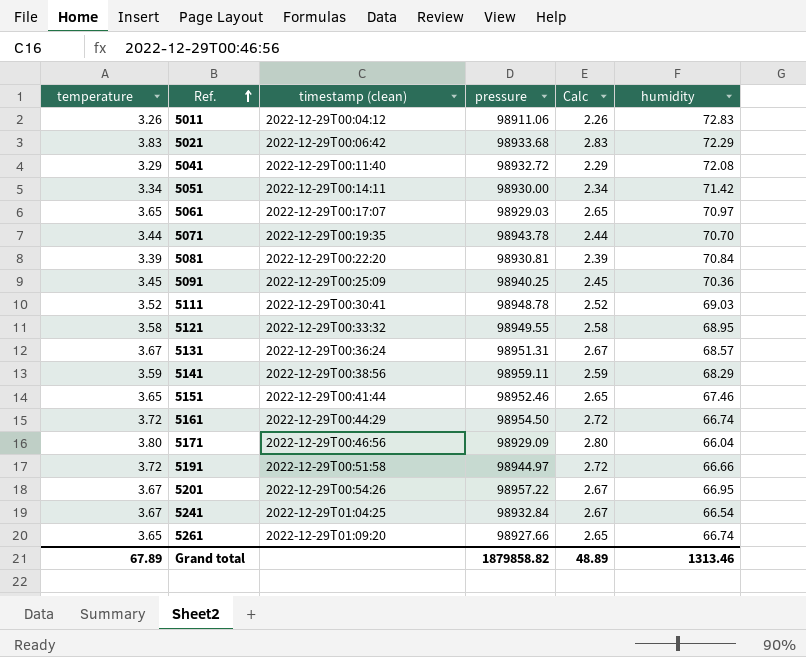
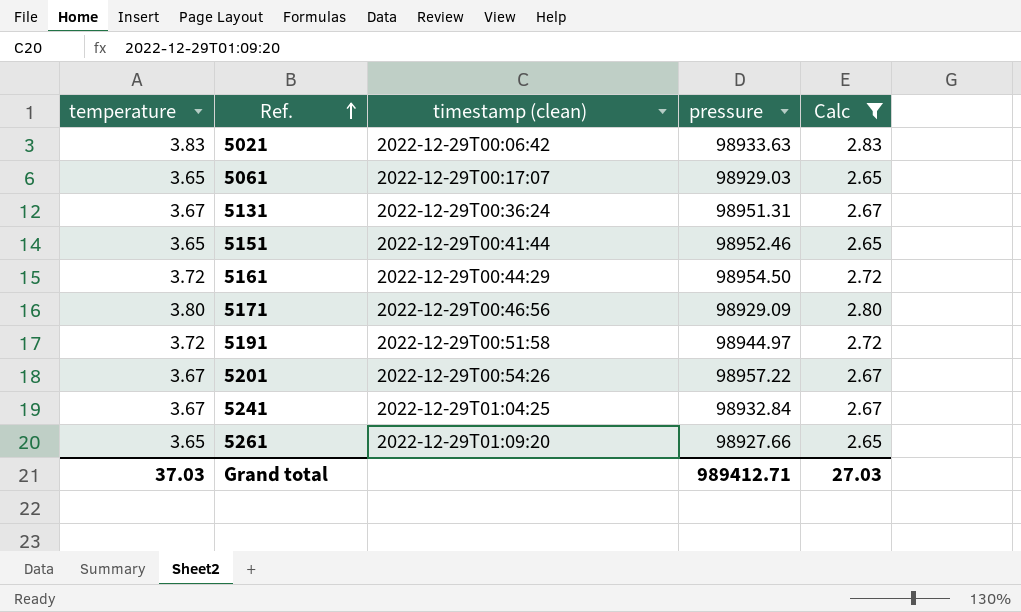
filter: none -> Calc >= 2.65
column humidity | position: 6 -> none
5021 | pressure: 98933.68 -> 98933.63
Grand total | temperature: 67.89 -> 37.03
Grand total | pressure: 1879858.82 -> 989412.71
Grand total | Calc: 48.89 -> 27.03

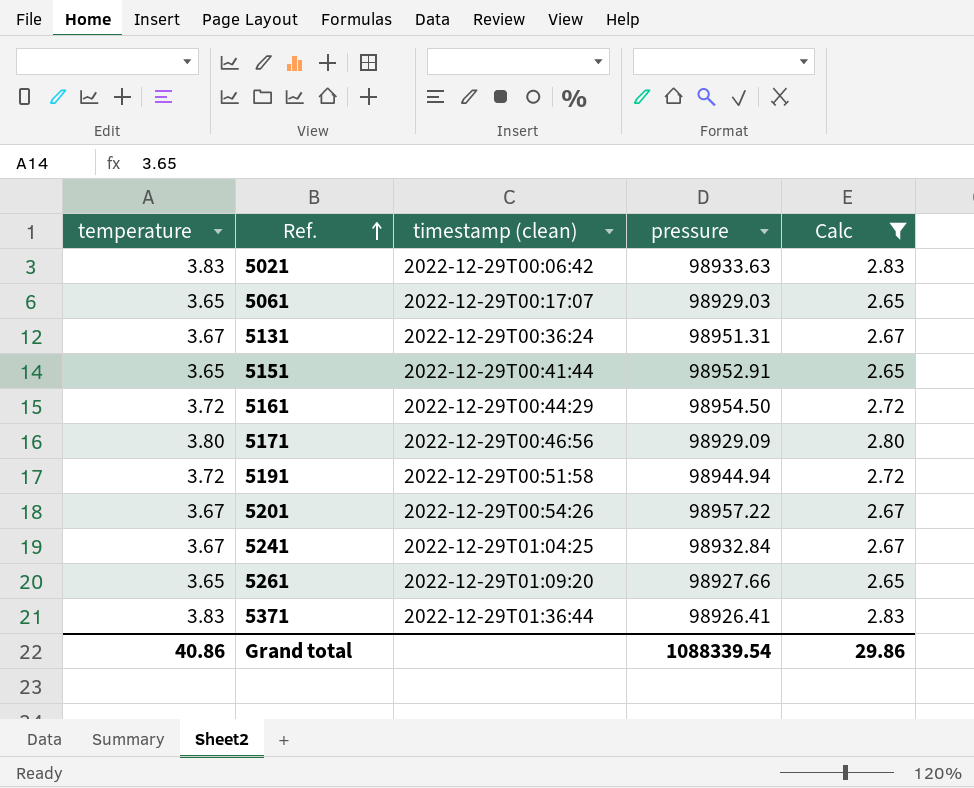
5151 | pressure: 98952.46 -> 98952.91
5191 | pressure: 98944.97 -> 98944.94
row 5371: none -> 3.83 | 2022-12-29T01:36:44 | 98926.41 | 2.83
Grand total | temperature: 37.03 -> 40.86
Grand total | pressure: 989412.71 -> 1088339.54
Grand total | Calc: 27.03 -> 29.86

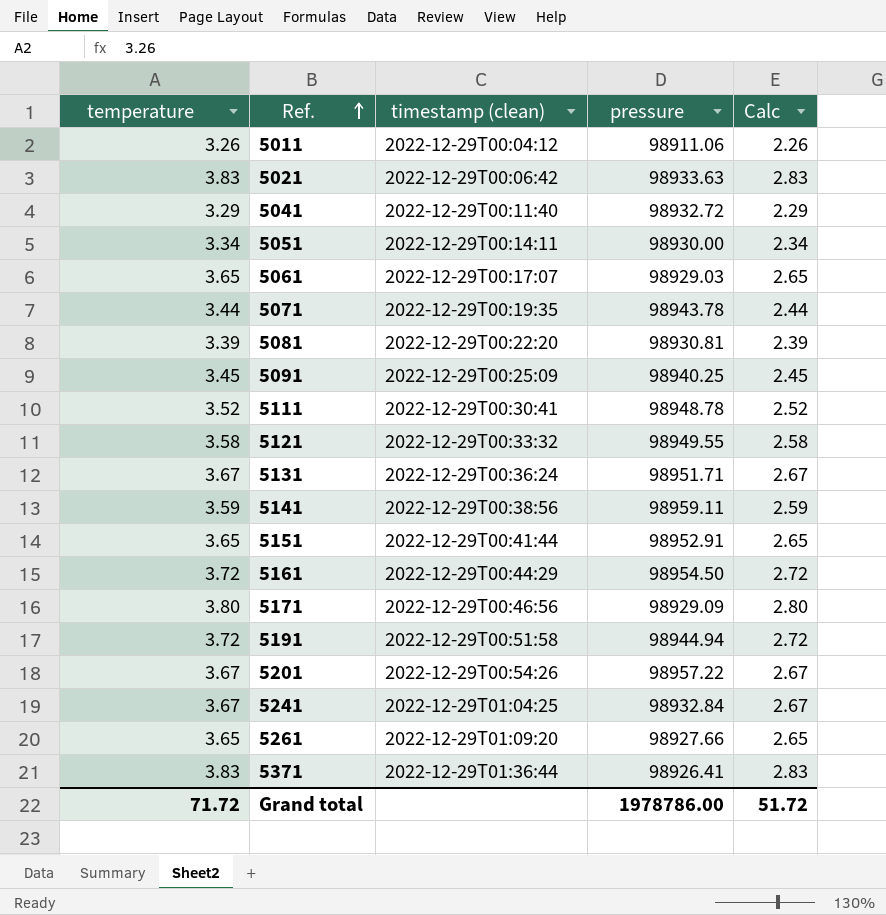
filter: Calc >= 2.65 -> none
5131 | pressure: 98951.31 -> 98951.71
Grand total | temperature: 40.86 -> 71.72
Grand total | pressure: 1088339.54 -> 1978786.00
Grand total | Calc: 29.86 -> 51.72

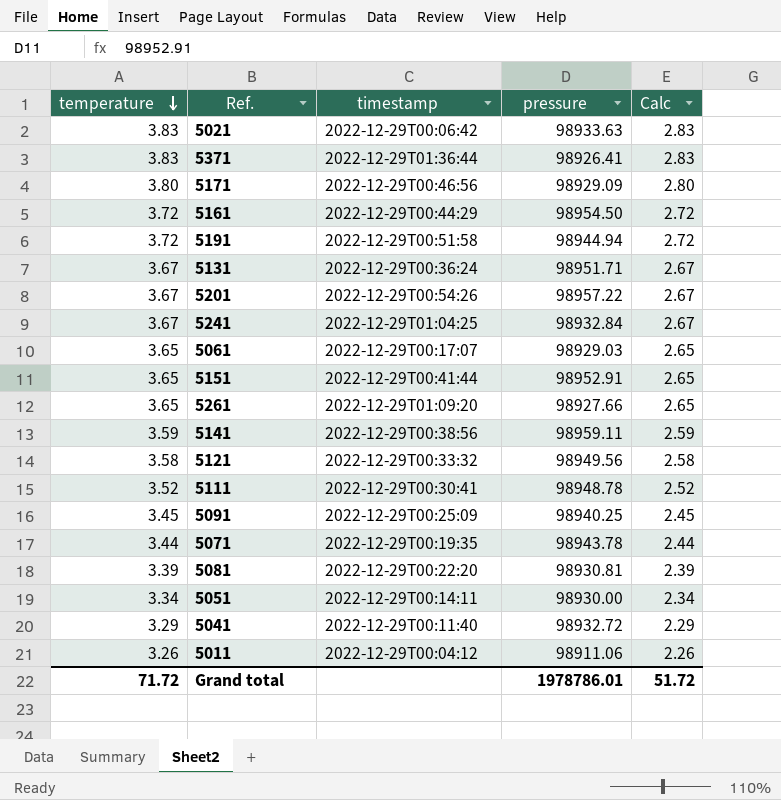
row order: Ref. ascending -> temperature descending
column name: timestamp (clean) -> timestamp
5121 | pressure: 98949.55 -> 98949.56
Grand total | pressure: 1978786.00 -> 1978786.01

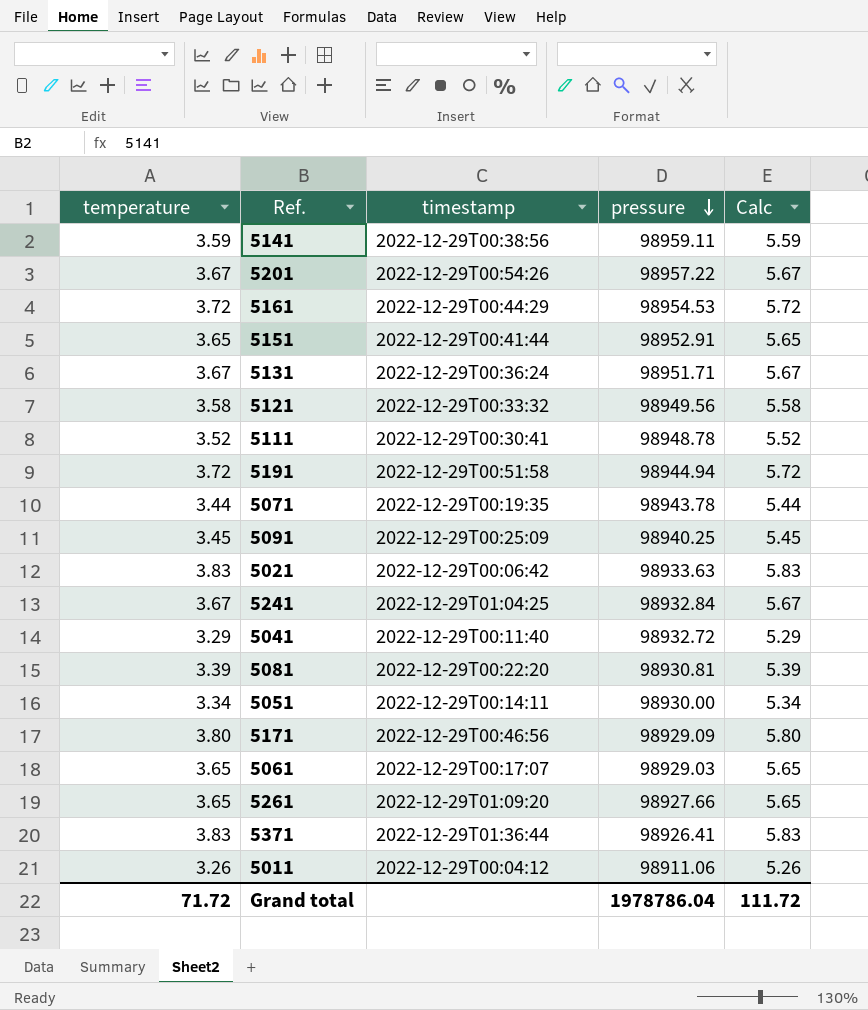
row order: temperature descending -> pressure descending
column Calc | formula: [temperature] - 1 -> [temperature] + 2
5161 | pressure: 98954.50 -> 98954.53
Grand total | pressure: 1978786.01 -> 1978786.04
Grand total | Calc: 51.72 -> 111.72

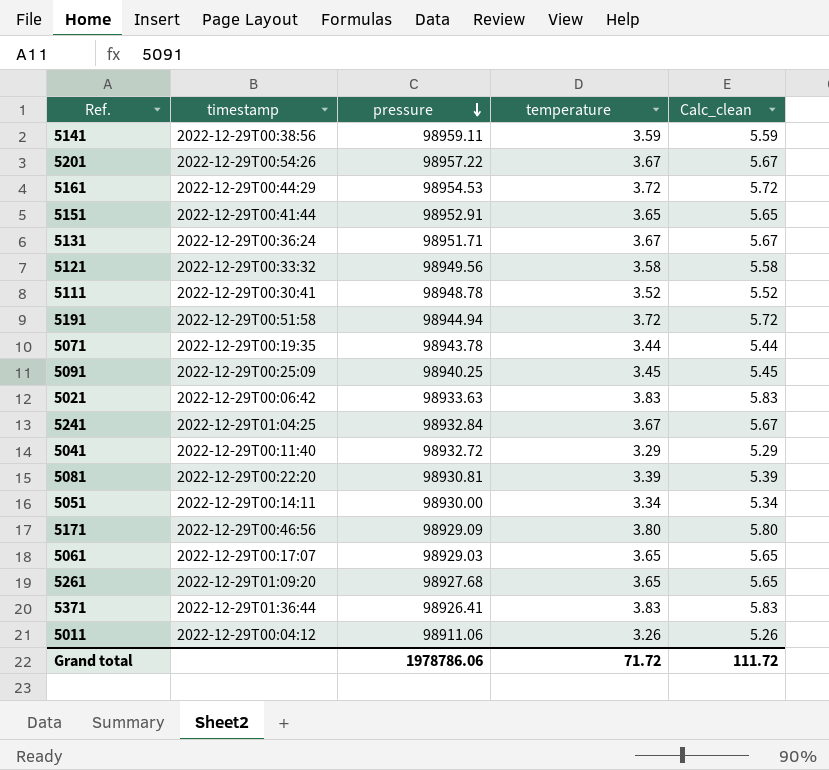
column temperature | position: 1 -> 4
column name: Calc -> Calc_clean
5261 | pressure: 98927.66 -> 98927.68
Grand total | pressure: 1978786.04 -> 1978786.06

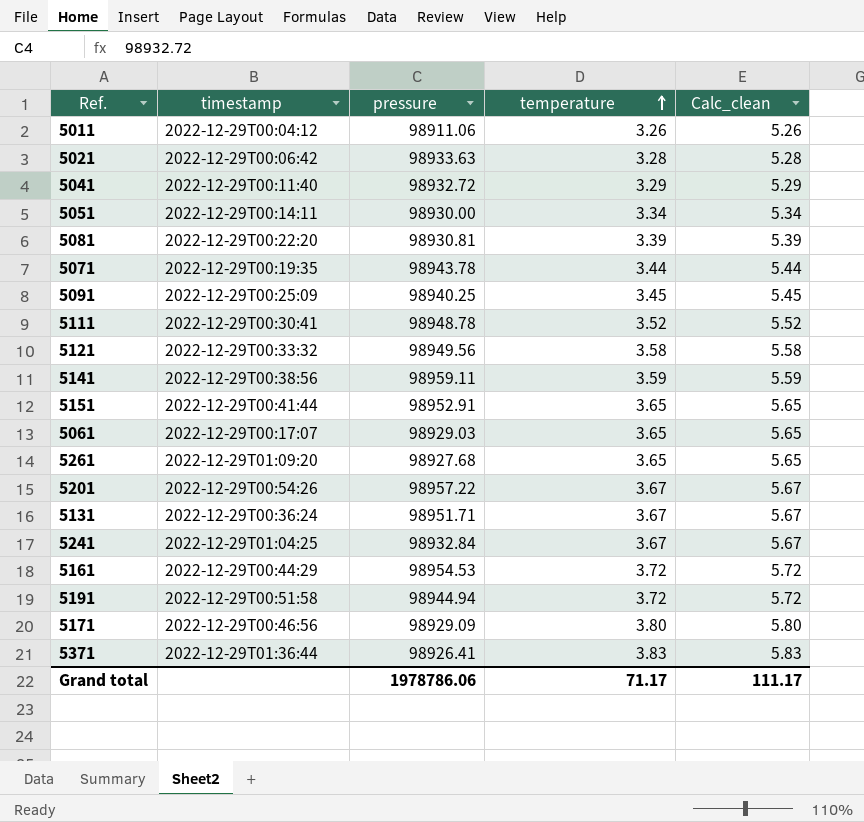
row order: pressure descending -> temperature ascending
5021 | temperature: 3.83 -> 3.28
5021 | Calc_clean: 5.83 -> 5.28
Grand total | temperature: 71.72 -> 71.17
Grand total | Calc_clean: 111.72 -> 111.17

